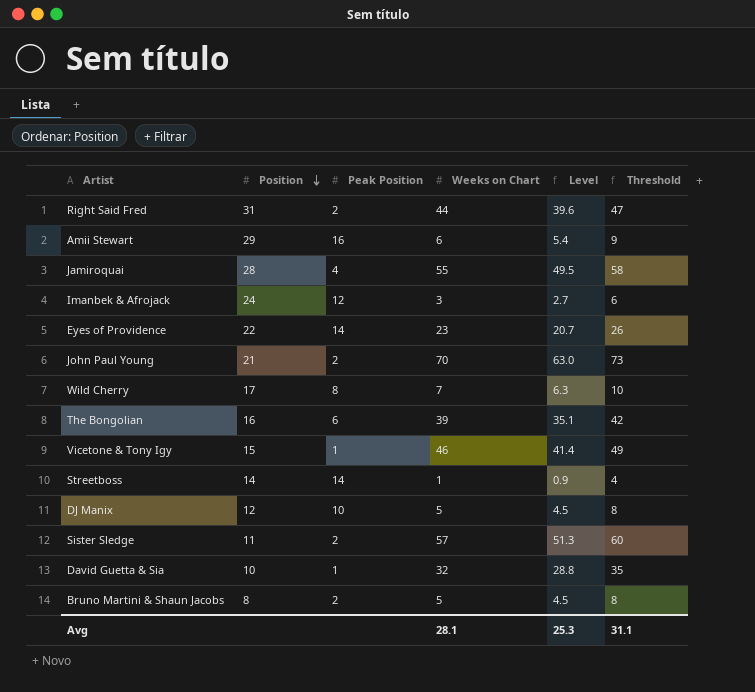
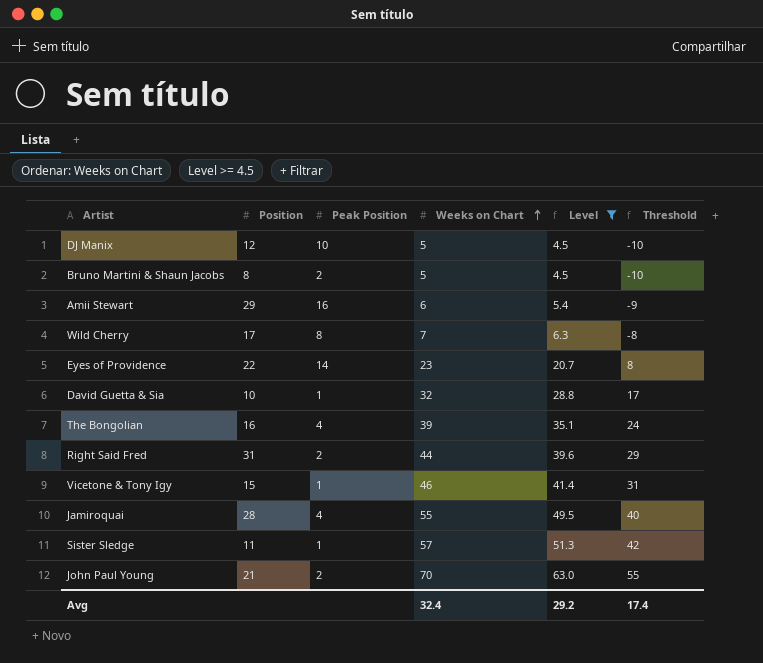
filter: none -> Level >= 4.5
row order: Position descending -> Weeks on Chart ascending
column Threshold | formula: [Weeks on Chart] + 3 -> [Weeks on Chart] - 15
The Bongolian | Peak Position: 6 -> 4
Sister Sledge | Peak Position: 2 -> 1
Avg | Weeks on Chart: 28.1 -> 32.4
Avg | Level: 25.3 -> 29.2
Avg | Threshold: 31.1 -> 17.4

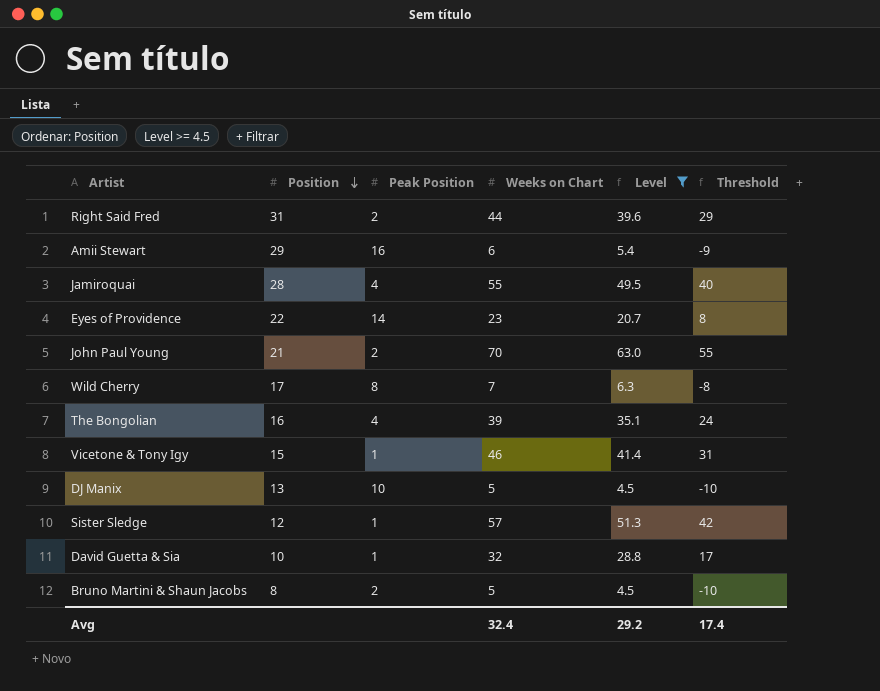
row order: Weeks on Chart ascending -> Position descending
DJ Manix | Position: 12 -> 13
Sister Sledge | Position: 11 -> 12

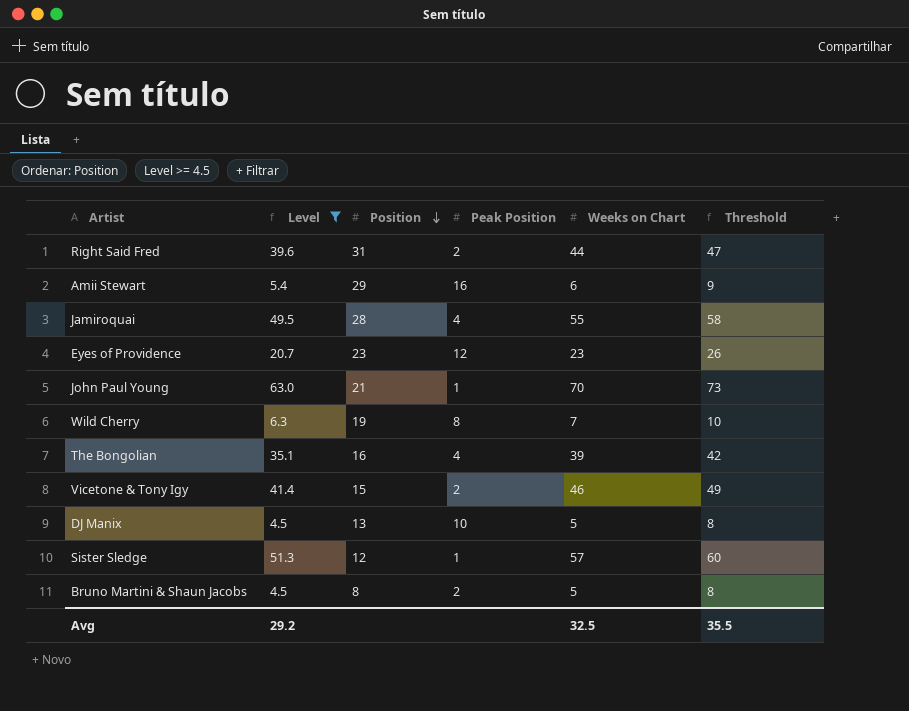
column Level | position: 5 -> 2
column Threshold | formula: [Weeks on Chart] - 15 -> [Weeks on Chart] + 3
row David Guetta & Sia: 10 | 1 | 32 | 28.8 | 17 -> none
Eyes of Providence | Position: 22 -> 23
Eyes of Providence | Peak Position: 14 -> 12
John Paul Young | Peak Position: 2 -> 1
Wild Cherry | Position: 17 -> 19
Vicetone & Tony Igy | Peak Position: 1 -> 2
Avg | Weeks on Chart: 32.4 -> 32.5
Avg | Threshold: 17.4 -> 35.5

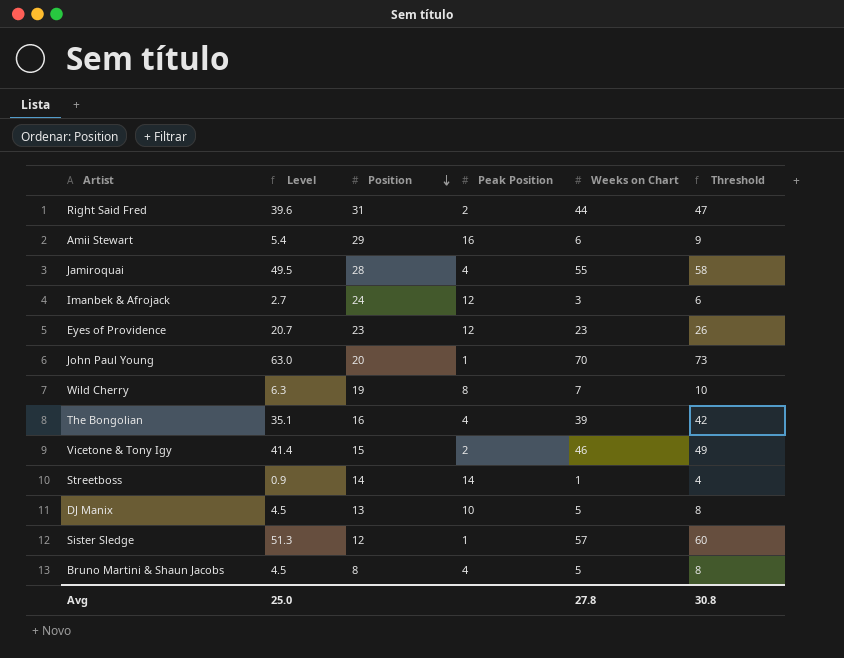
filter: Level >= 4.5 -> none
John Paul Young | Position: 21 -> 20
Bruno Martini & Shaun Jacobs | Peak Position: 2 -> 4
Avg | Level: 29.2 -> 25.0
Avg | Weeks on Chart: 32.5 -> 27.8
Avg | Threshold: 35.5 -> 30.8

